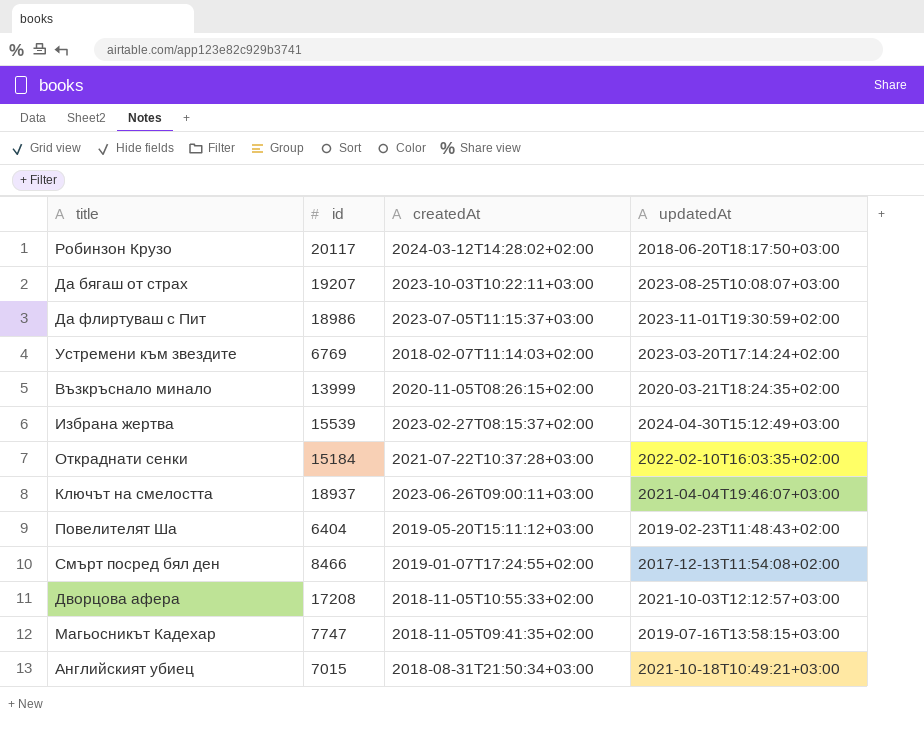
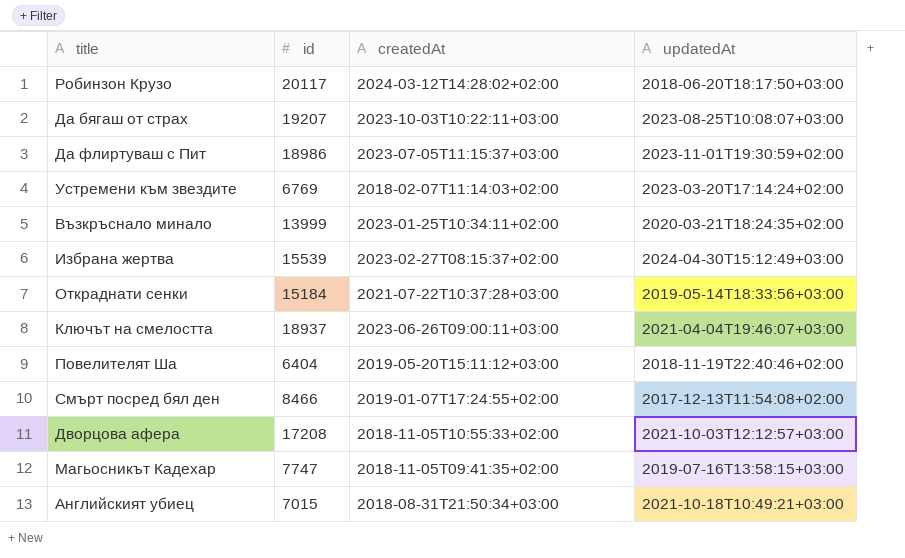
Възкръснало минало | createdAt: 2020-11-05T08:26:15+02:00 -> 2023-01-25T10:34:11+02:00
Откраднати сенки | updatedAt: 2022-02-10T16:03:35+02:00 -> 2019-05-14T18:33:56+03:00
Повелителят Ша | updatedAt: 2019-02-23T11:48:43+02:00 -> 2018-11-19T22:40:46+02:00

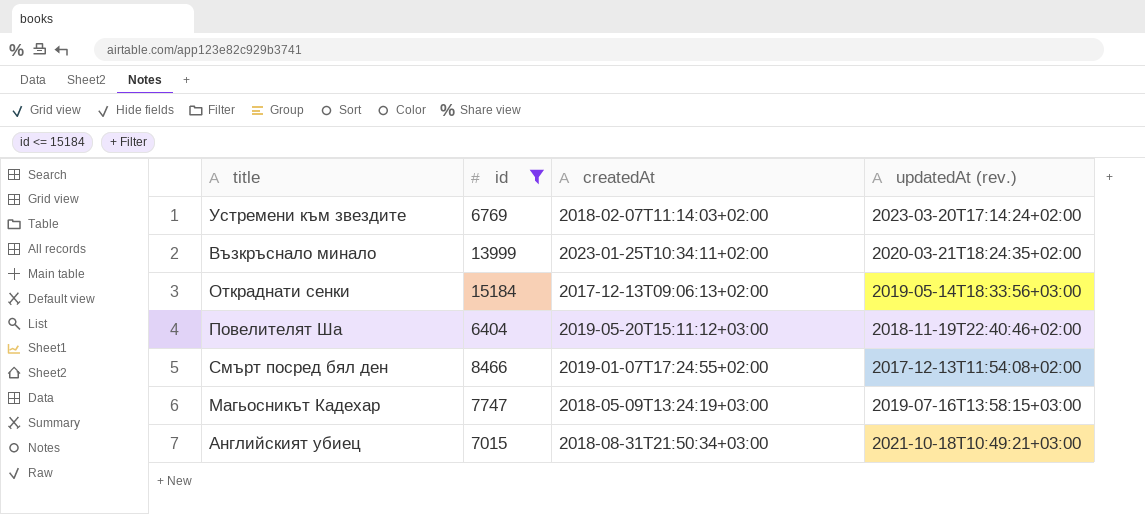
filter: none -> id <= 15184
column name: updatedAt -> updatedAt (rev.)
Откраднати сенки | createdAt: 2021-07-22T10:37:28+03:00 -> 2017-12-13T09:06:13+02:00
Магьосникът Кадехар | createdAt: 2018-11-05T09:41:35+02:00 -> 2018-05-09T13:24:19+03:00

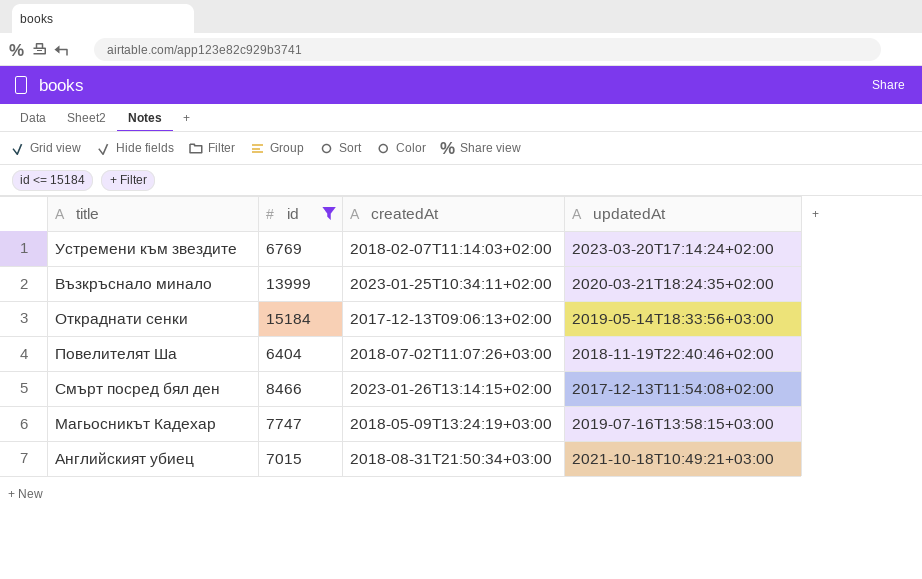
column name: updatedAt (rev.) -> updatedAt
Повелителят Ша | createdAt: 2019-05-20T15:11:12+03:00 -> 2018-07-02T11:07:26+03:00
Смърт посред бял ден | createdAt: 2019-01-07T17:24:55+02:00 -> 2023-01-26T13:14:15+02:00

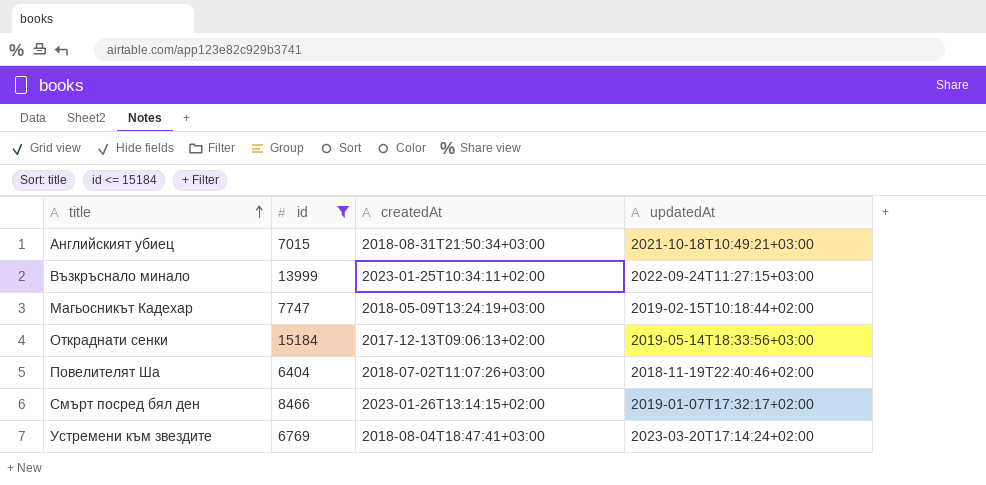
row order: none -> title ascending
Възкръснало минало | updatedAt: 2020-03-21T18:24:35+02:00 -> 2022-09-24T11:27:15+03:00
Магьосникът Кадехар | updatedAt: 2019-07-16T13:58:15+03:00 -> 2019-02-15T10:18:44+02:00
Смърт посред бял ден | updatedAt: 2017-12-13T11:54:08+02:00 -> 2019-01-07T17:32:17+02:00
Устремени към звездите | createdAt: 2018-02-07T11:14:03+02:00 -> 2018-08-04T18:47:41+03:00

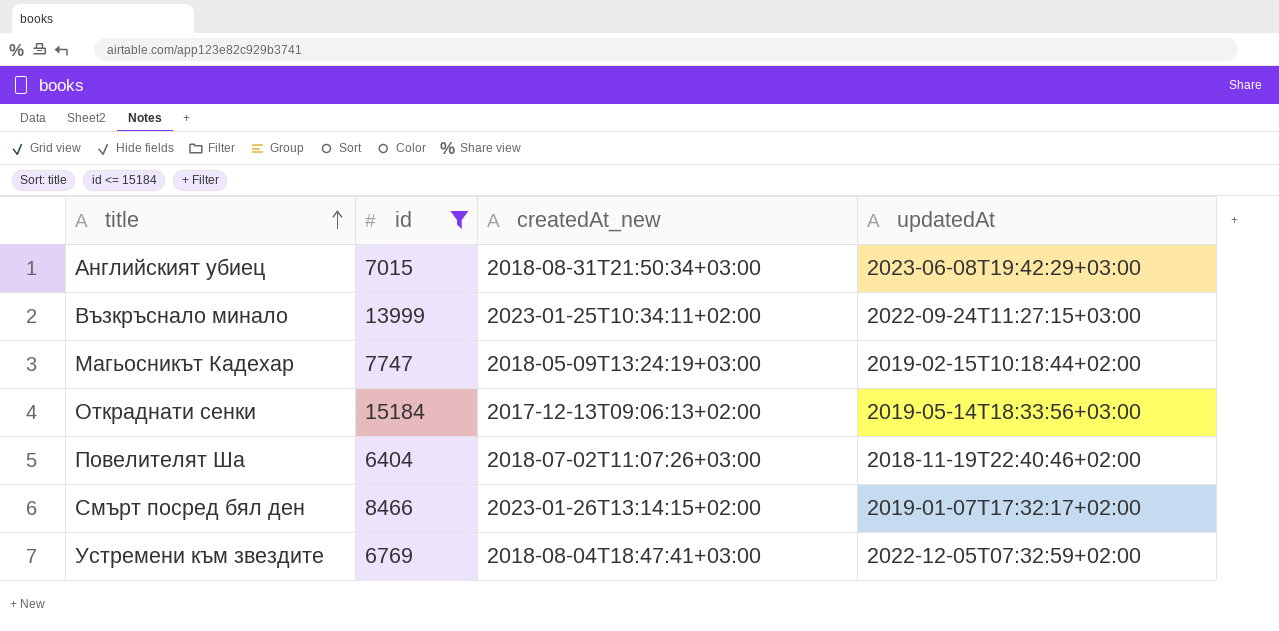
column name: createdAt -> createdAt_new
Английският убиец | updatedAt: 2021-10-18T10:49:21+03:00 -> 2023-06-08T19:42:29+03:00
Устремени към звездите | updatedAt: 2023-03-20T17:14:24+02:00 -> 2022-12-05T07:32:59+02:00

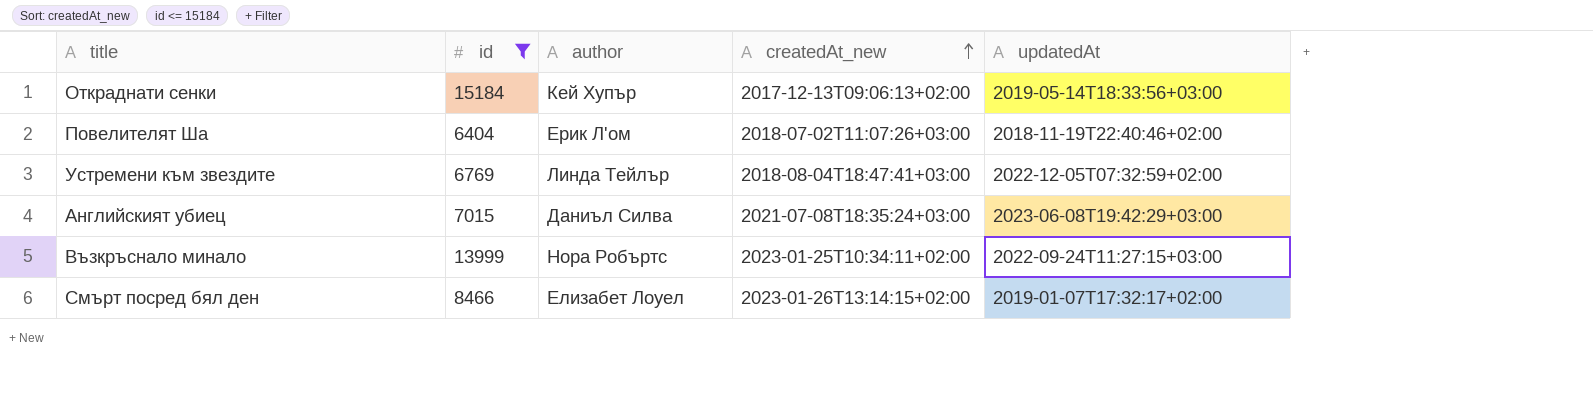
row order: title ascending -> createdAt_new ascending
column author | position: none -> 3
row Магьосникът Кадехар: 7747 | 2018-05-09T13:24:19+03:00 | 2019-02-15T10:18:44+02:00 -> none
Английският убиец | createdAt_new: 2018-08-31T21:50:34+03:00 -> 2021-07-08T18:35:24+03:00

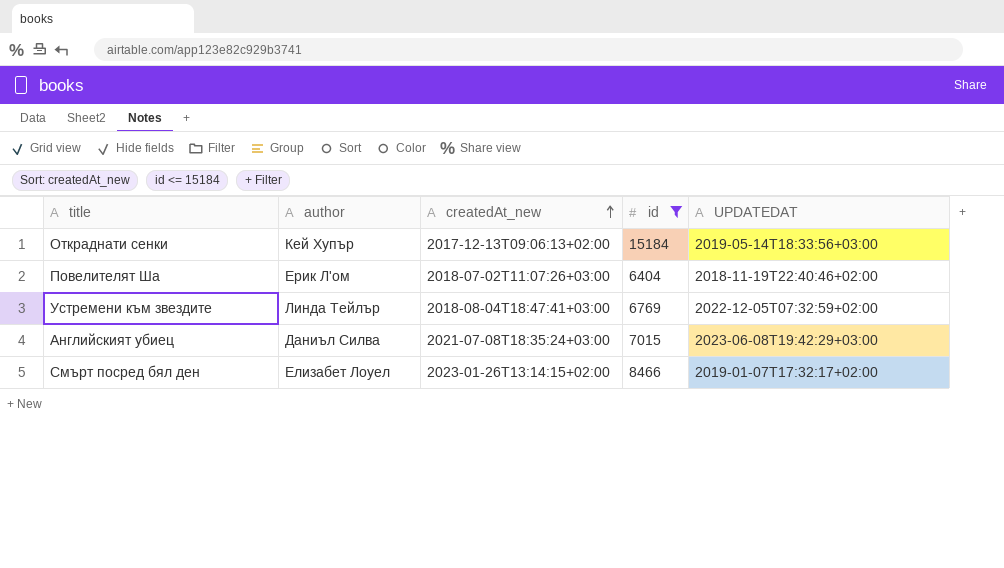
column id | position: 2 -> 4
column name: updatedAt -> UPDATEDAT
row Възкръснало минало: 13999 | Нора Робъртс | 2023-01-25T10:34:11+02:00 | 2022-09-24T11:27:15+03:00 -> none

